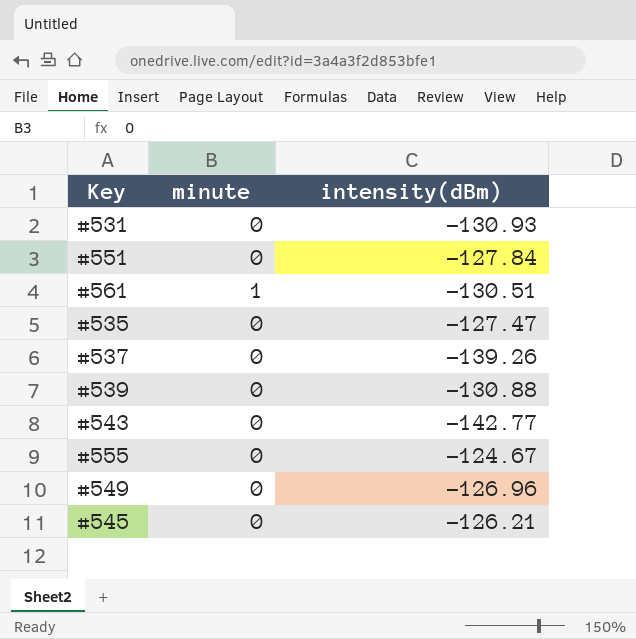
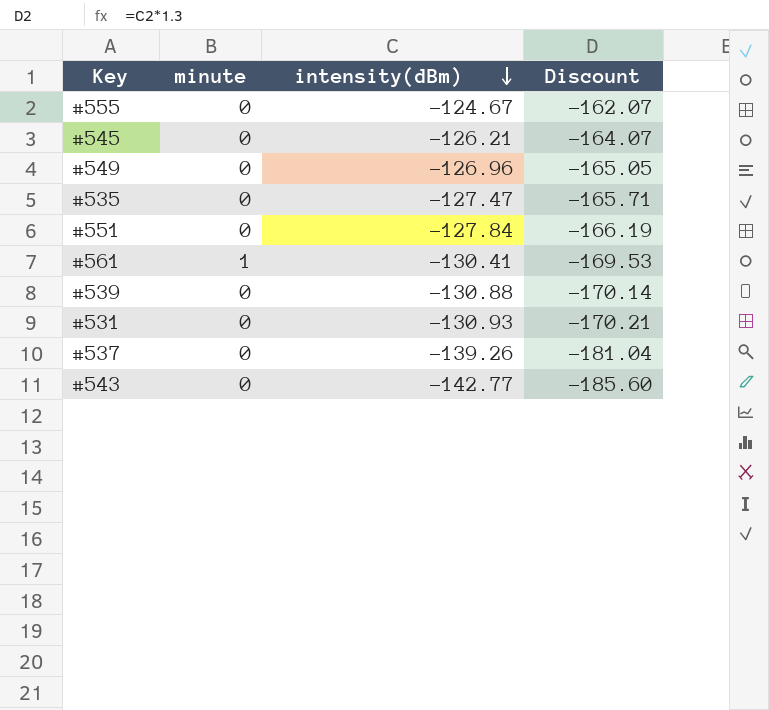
row order: none -> intensity(dBm) descending
column Discount | formula: none -> [intensity(dBm)] * 1.3
#561 | intensity(dBm): -130.51 -> -130.41

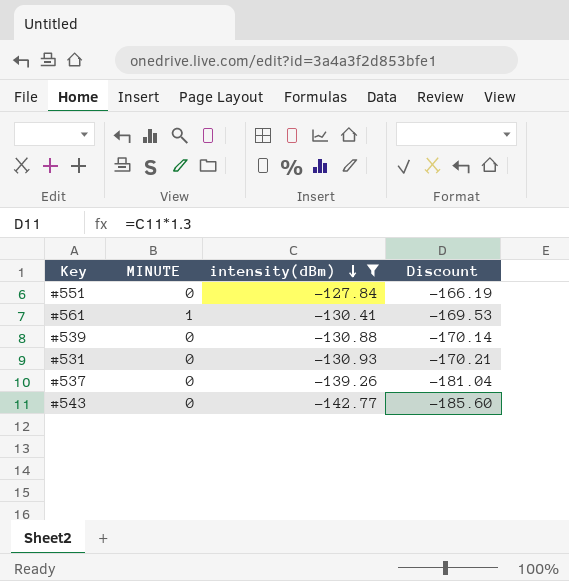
filter: none -> intensity(dBm) <= -127.84
column name: minute -> MINUTE

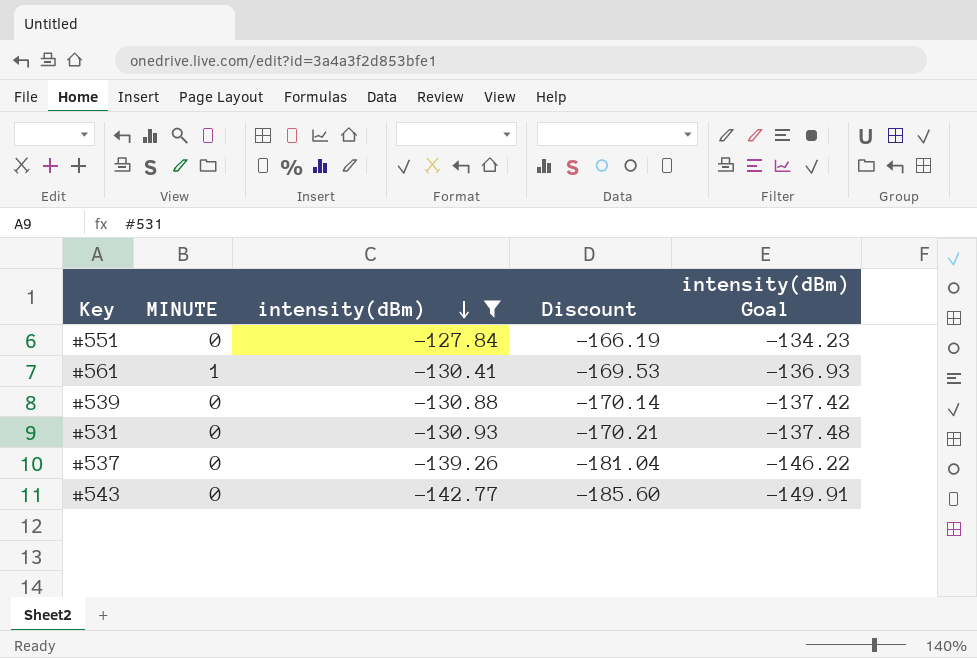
column intensity(dBm) Goal | formula: none -> [intensity(dBm)] * 1.05

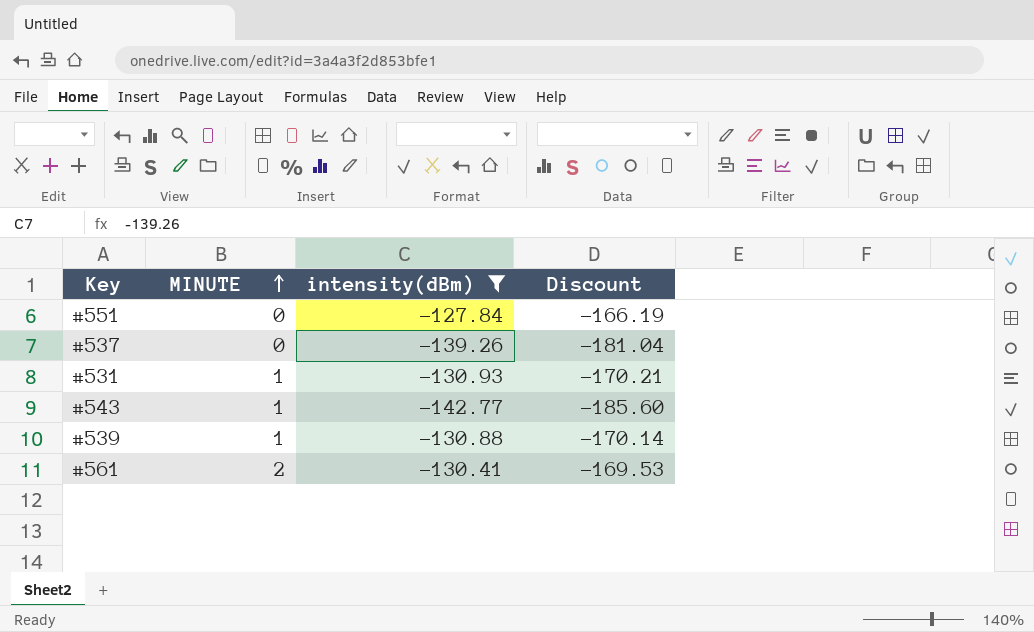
row order: intensity(dBm) descending -> MINUTE ascending
column intensity(dBm) Goal | formula: [intensity(dBm)] * 1.05 -> none
#531 | MINUTE: 0 -> 1
#543 | MINUTE: 0 -> 1
#539 | MINUTE: 0 -> 1
#561 | MINUTE: 1 -> 2

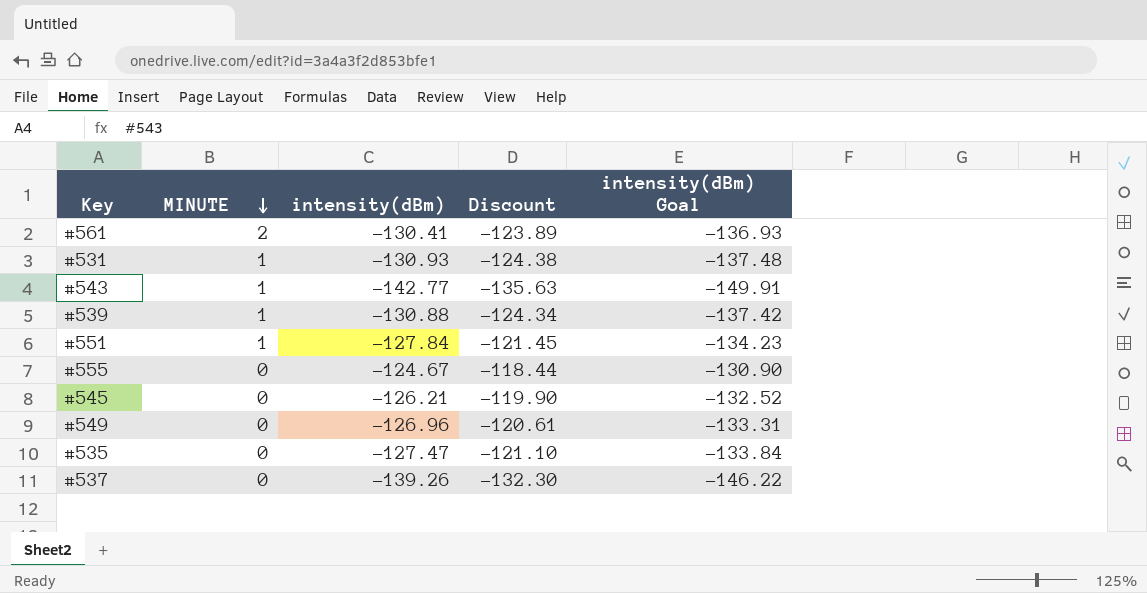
filter: intensity(dBm) <= -127.84 -> none
row order: MINUTE ascending -> MINUTE descending
column Discount | formula: [intensity(dBm)] * 1.3 -> [intensity(dBm)] * 0.95
column intensity(dBm) Goal | formula: none -> [intensity(dBm)] * 1.05
#551 | MINUTE: 0 -> 1

